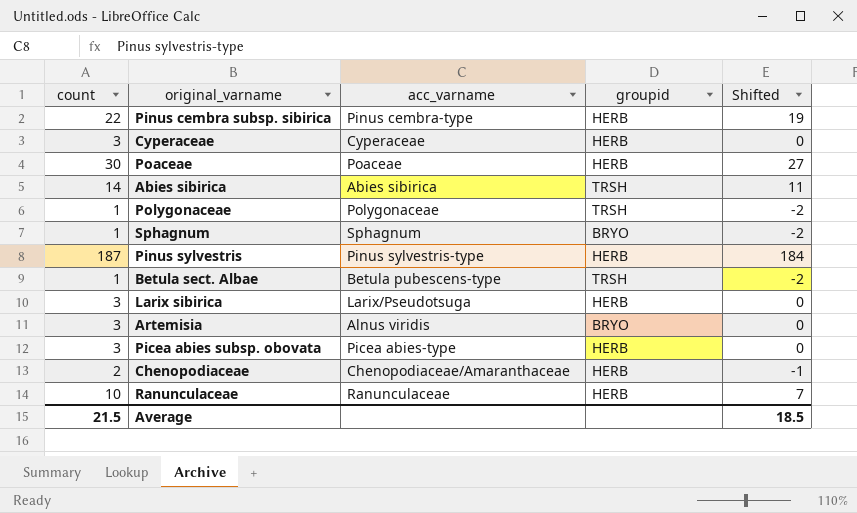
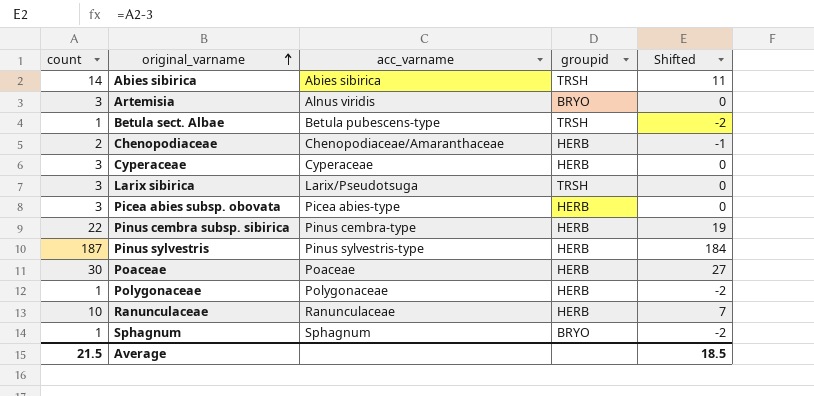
row order: none -> original_varname ascending
Larix sibirica | groupid: HERB -> TRSH
Polygonaceae | groupid: TRSH -> HERB

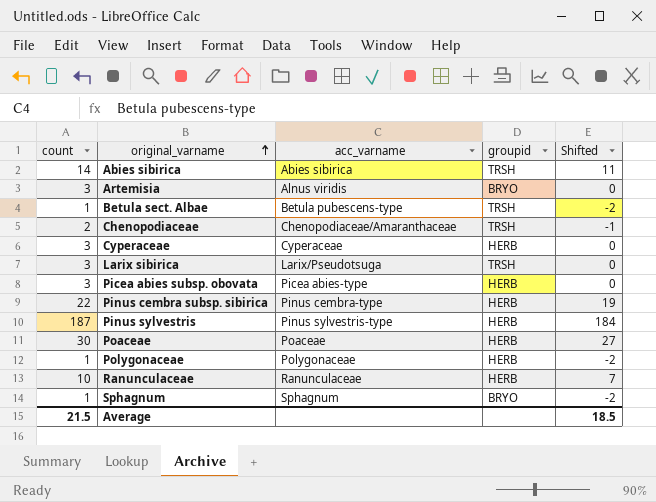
Chenopodiaceae | groupid: HERB -> TRSH

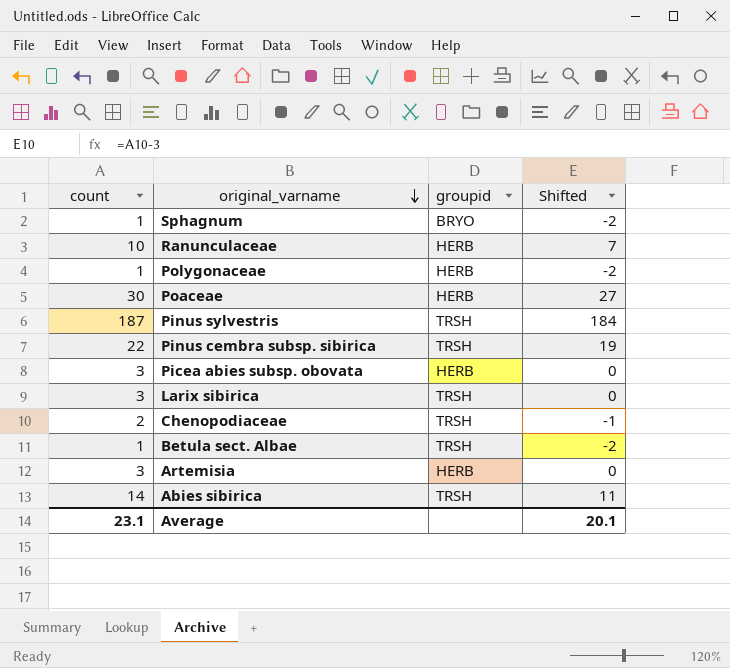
row order: original_varname ascending -> original_varname descending
column acc_varname | position: 3 -> none
row Cyperaceae: 3 | Cyperaceae | HERB | 0 -> none
Pinus sylvestris | groupid: HERB -> TRSH
Pinus cembra subsp. sibirica | groupid: HERB -> TRSH
Artemisia | groupid: BRYO -> HERB
Average | count: 21.5 -> 23.1
Average | Shifted: 18.5 -> 20.1

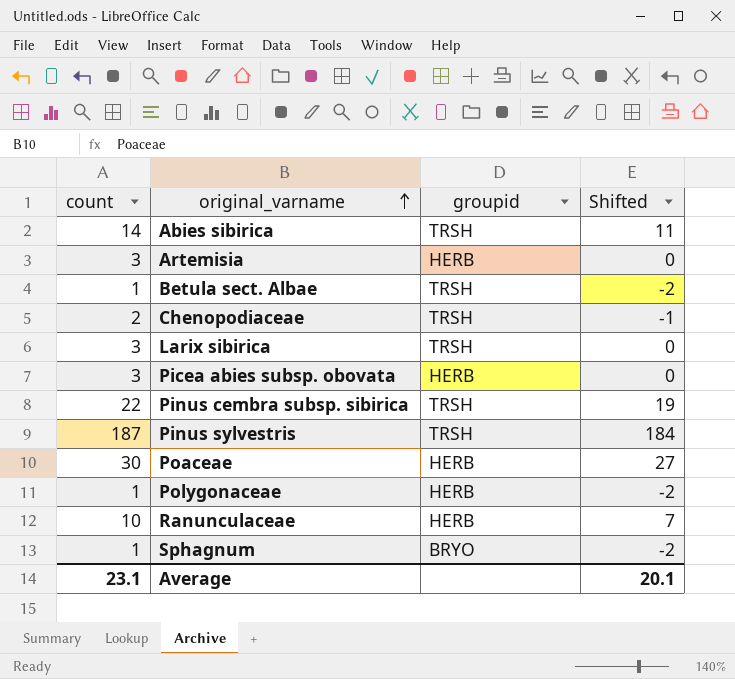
row order: original_varname descending -> original_varname ascending

